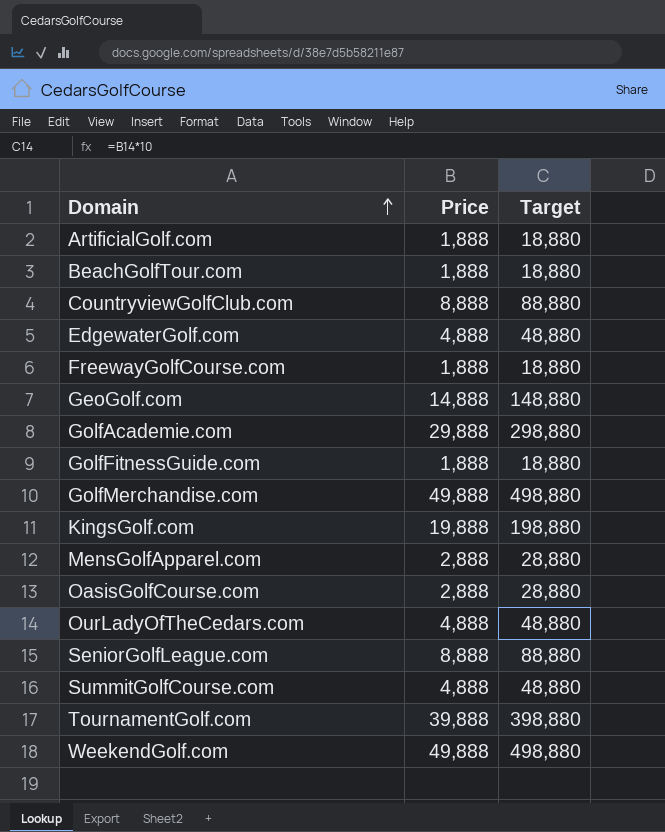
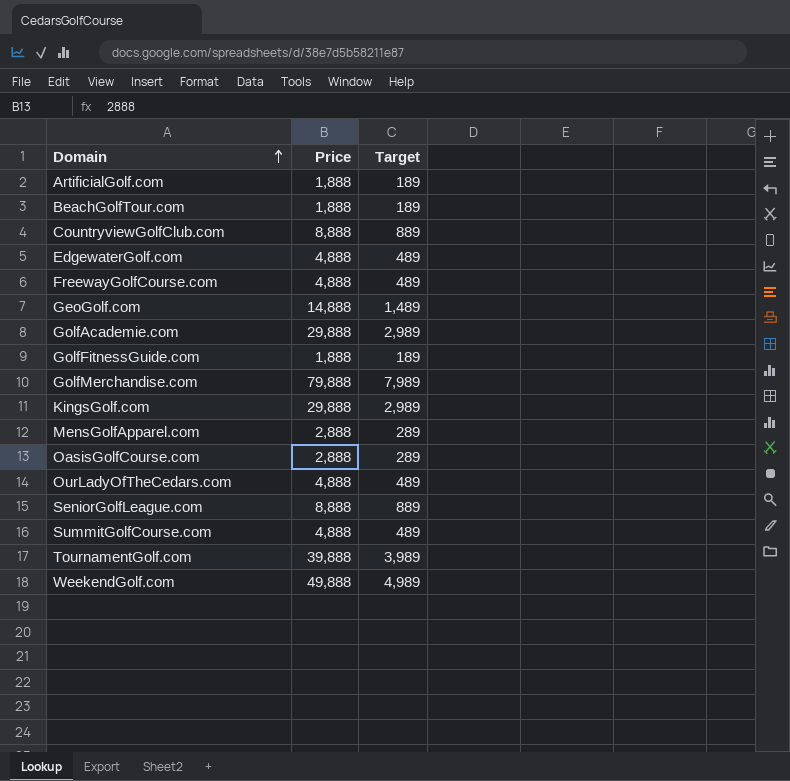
column Target | formula: [Price] * 10 -> [Price] * 0.1
FreewayGolfCourse.com | Price: 1,888 -> 4,888
GolfMerchandise.com | Price: 49,888 -> 79,888
KingsGolf.com | Price: 19,888 -> 29,888

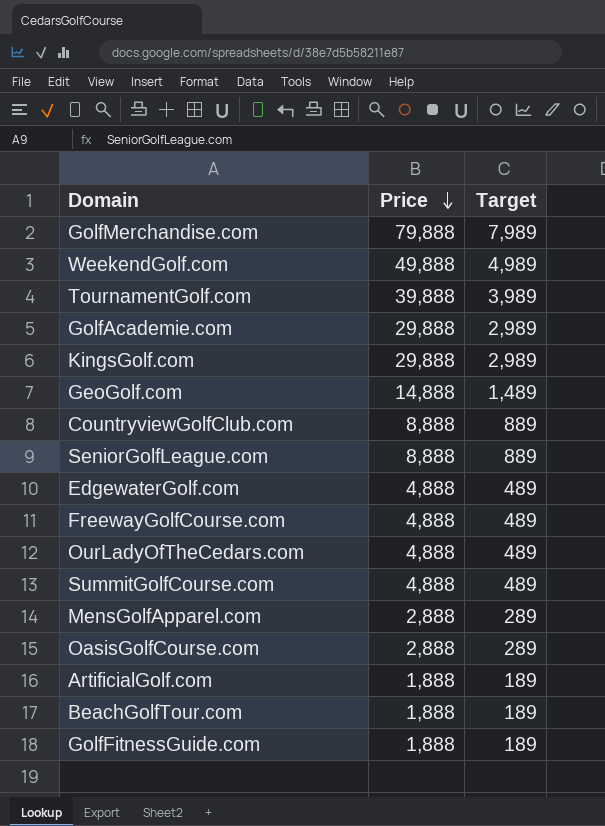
row order: Domain ascending -> Price descending

